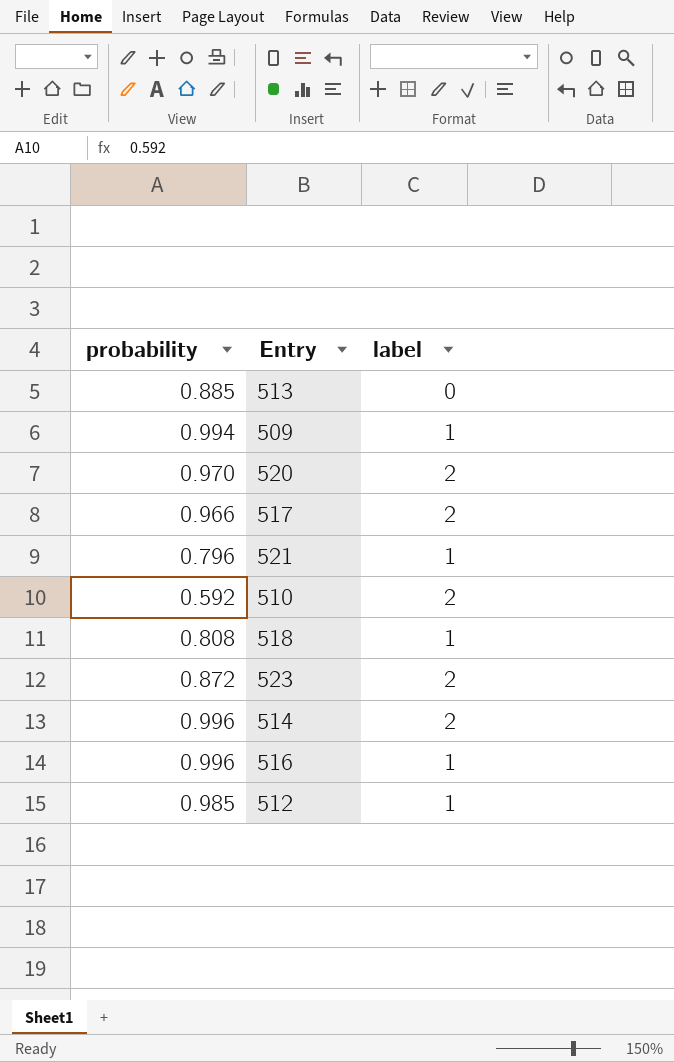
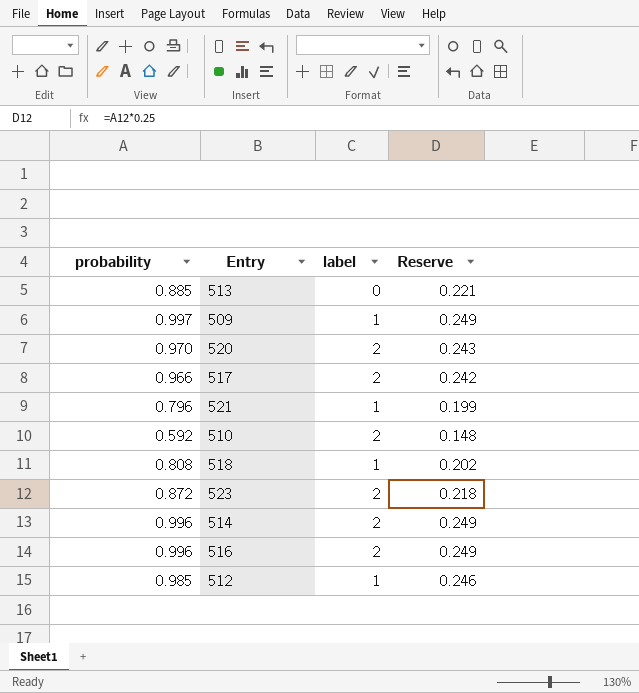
column Reserve | formula: none -> [probability] * 0.25
509 | probability: 0.994 -> 0.997
516 | label: 1 -> 2

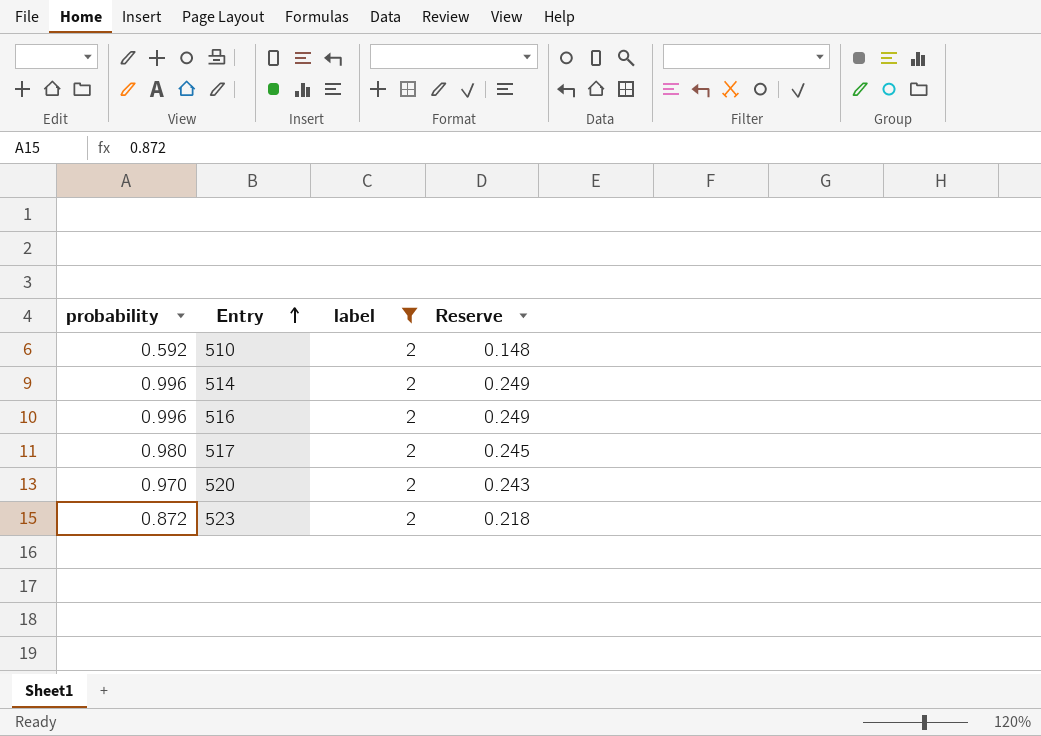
filter: none -> label = 2
row order: none -> Entry ascending
517 | probability: 0.966 -> 0.980
517 | Reserve: 0.242 -> 0.245

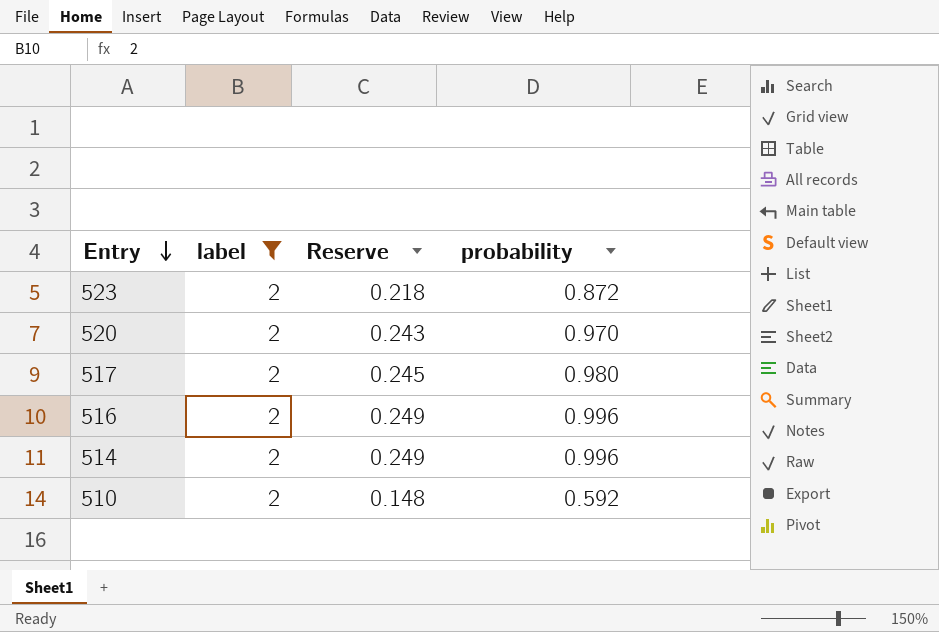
row order: Entry ascending -> Entry descending
column probability | position: 1 -> 4

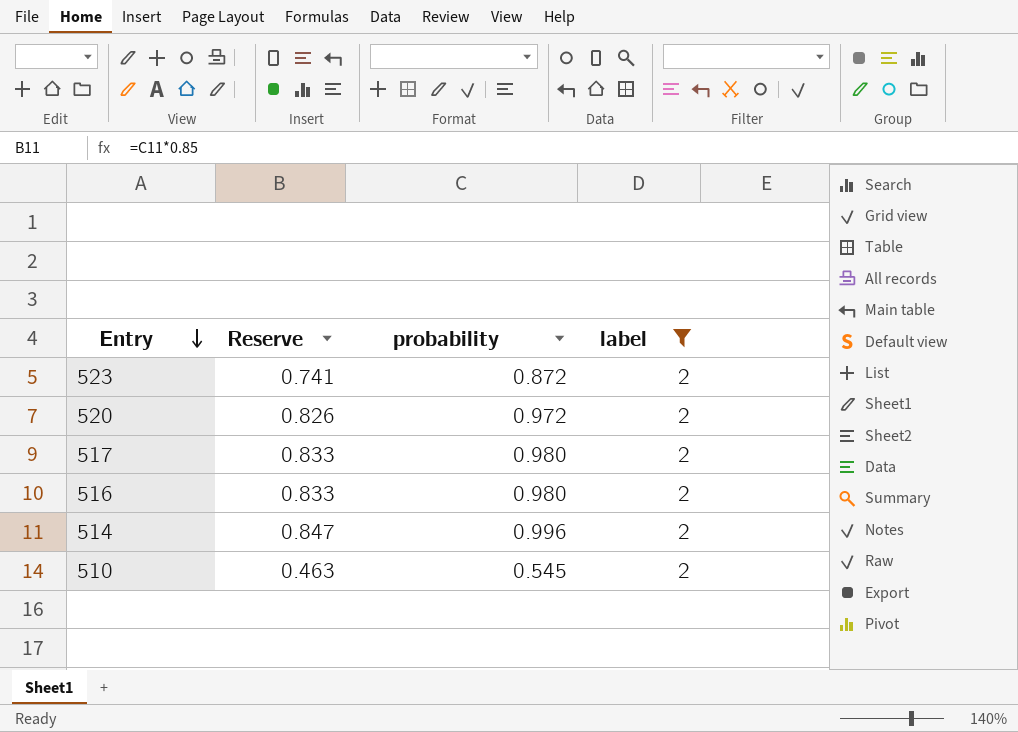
column Reserve | formula: [probability] * 0.25 -> [probability] * 0.85
column label | position: 2 -> 4
520 | probability: 0.970 -> 0.972
516 | probability: 0.996 -> 0.980
510 | probability: 0.592 -> 0.545

